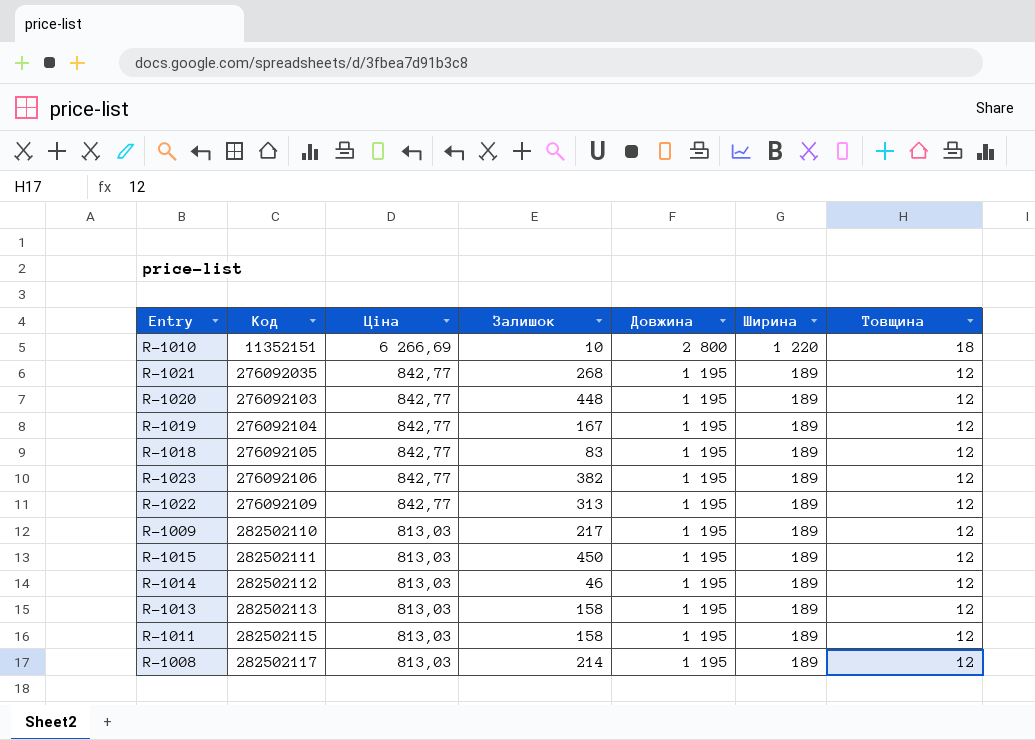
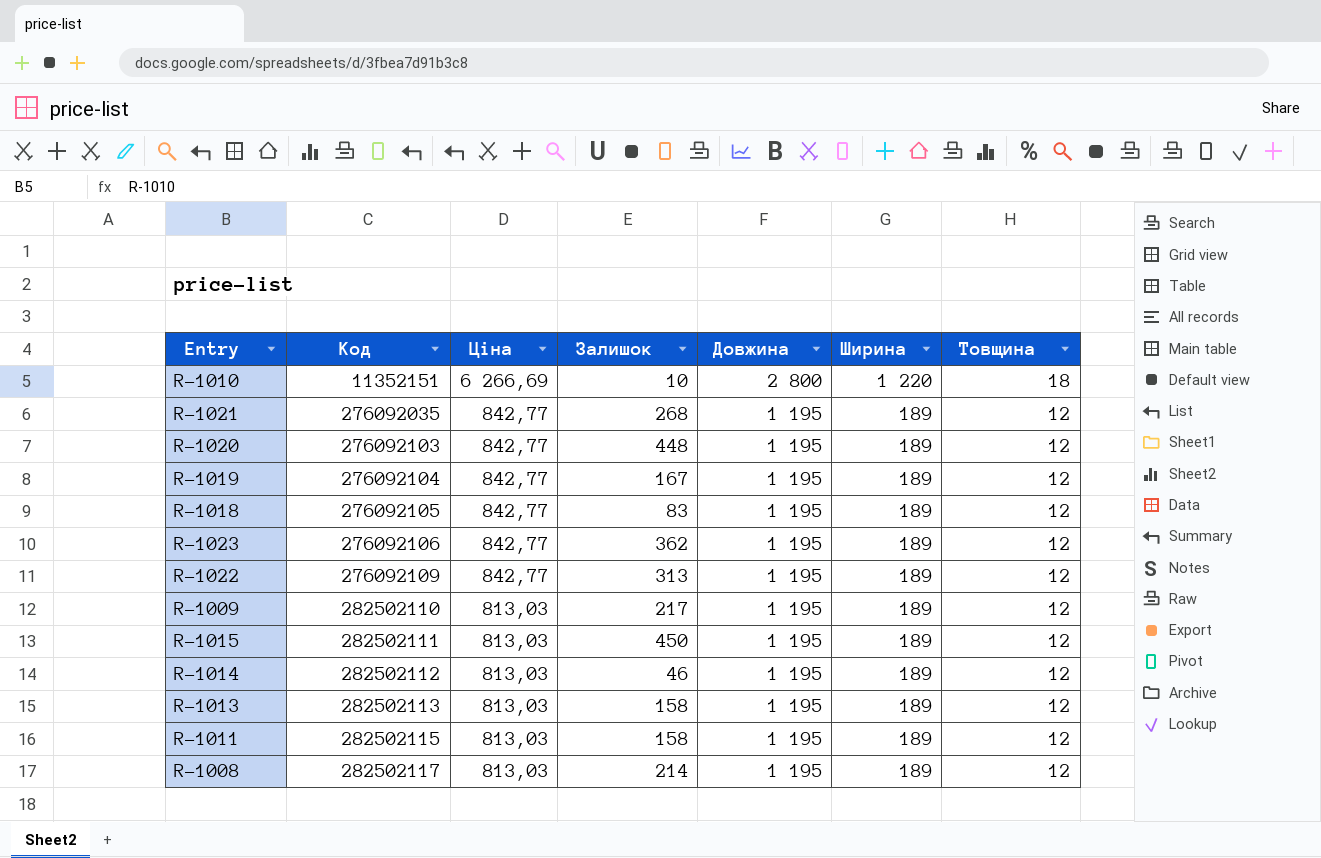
R-1023 | Залишок: 382 -> 362

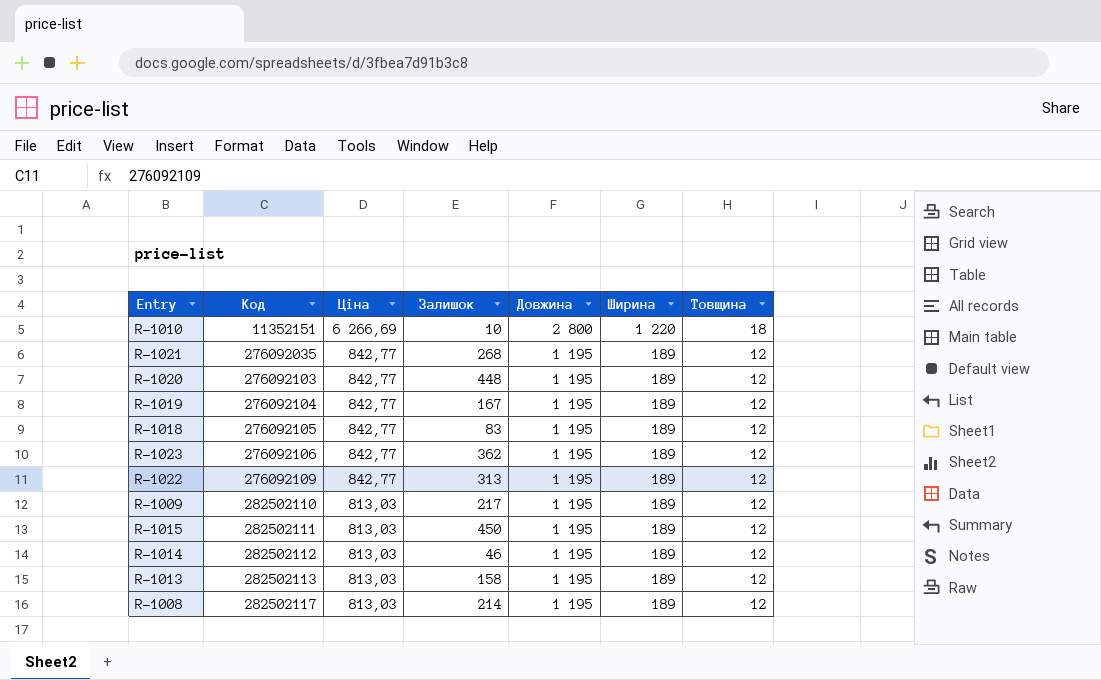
row R-1011: 282502115 | 813,03 | 158 | 1 195 | 189 | 12 -> none

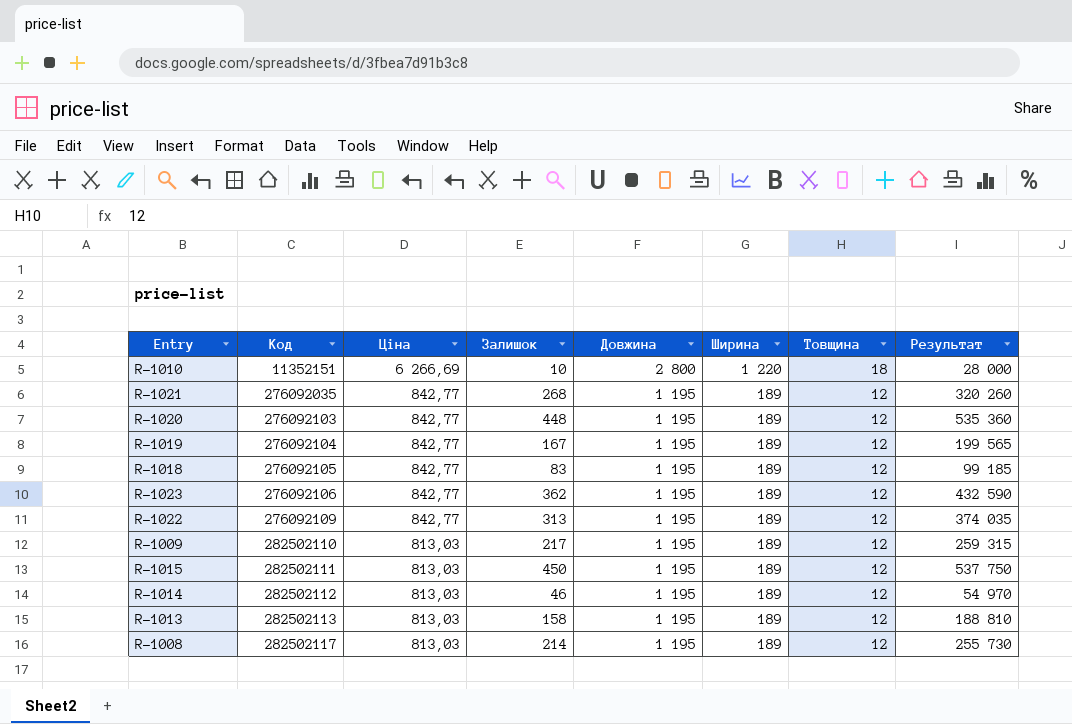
column Результат | formula: none -> [Залишок] * [Довжина]

